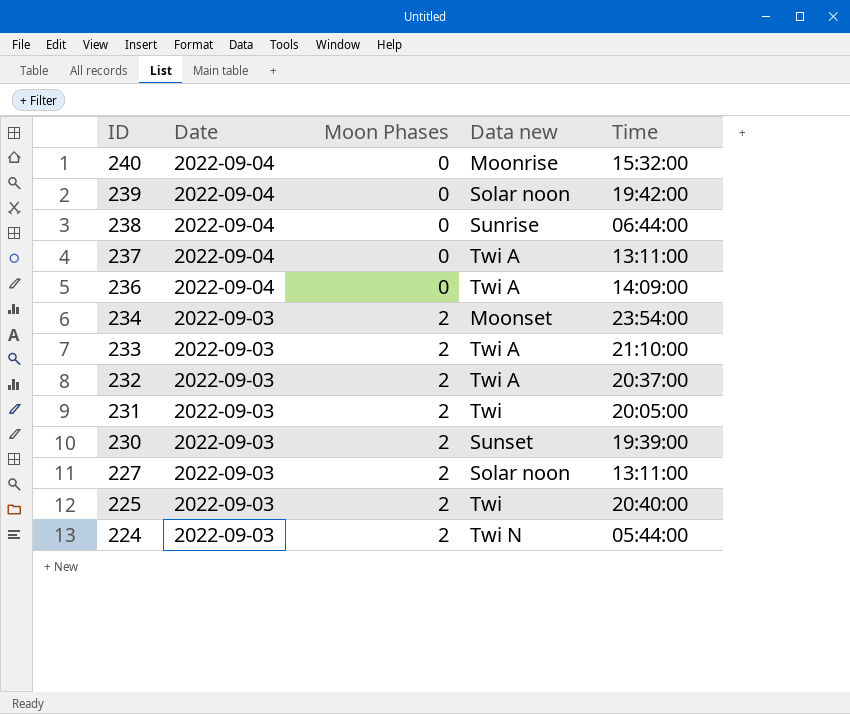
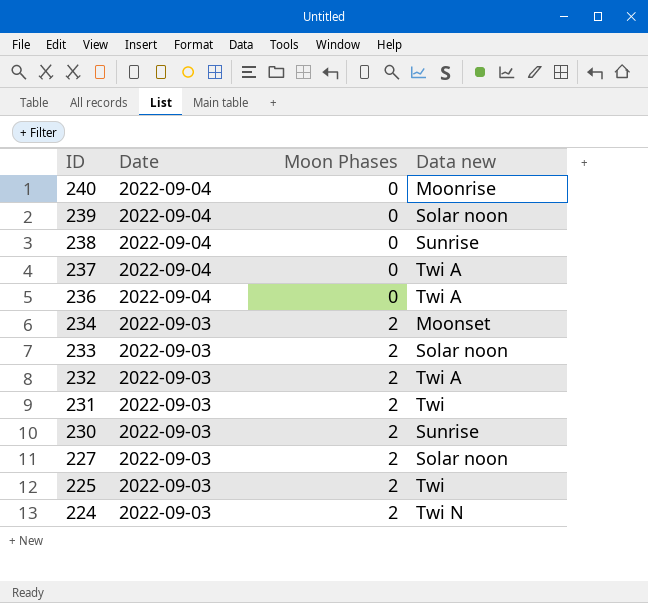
column Time | position: 5 -> none
233 | Data new: Twi A -> Solar noon
230 | Data new: Sunset -> Sunrise

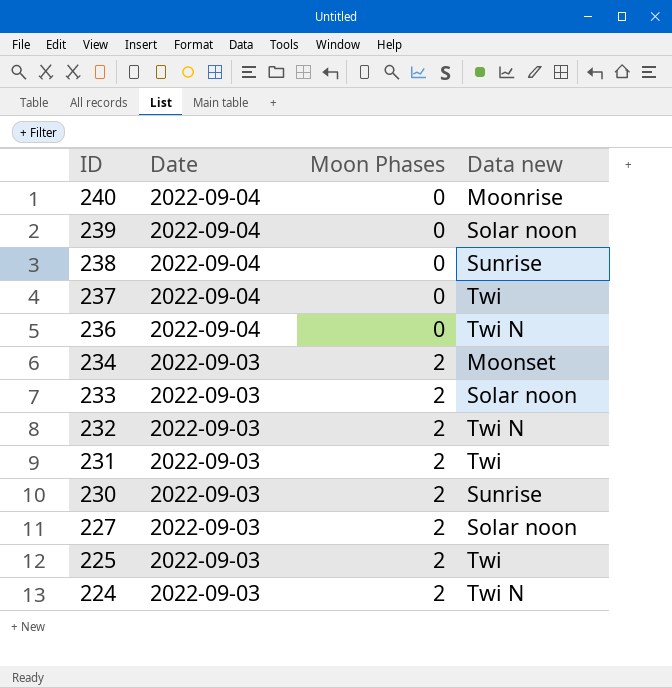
237 | Data new: Twi A -> Twi
236 | Data new: Twi A -> Twi N
232 | Data new: Twi A -> Twi N

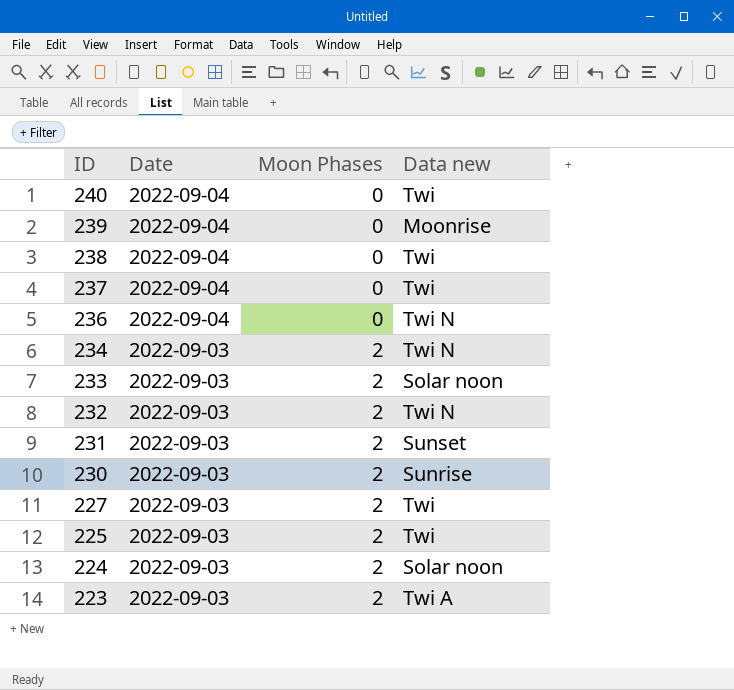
240 | Data new: Moonrise -> Twi
239 | Data new: Solar noon -> Moonrise
238 | Data new: Sunrise -> Twi
234 | Data new: Moonset -> Twi N
231 | Data new: Twi -> Sunset
227 | Data new: Solar noon -> Twi
224 | Data new: Twi N -> Solar noon
row 223: none -> 2022-09-03 | 2 | Twi A

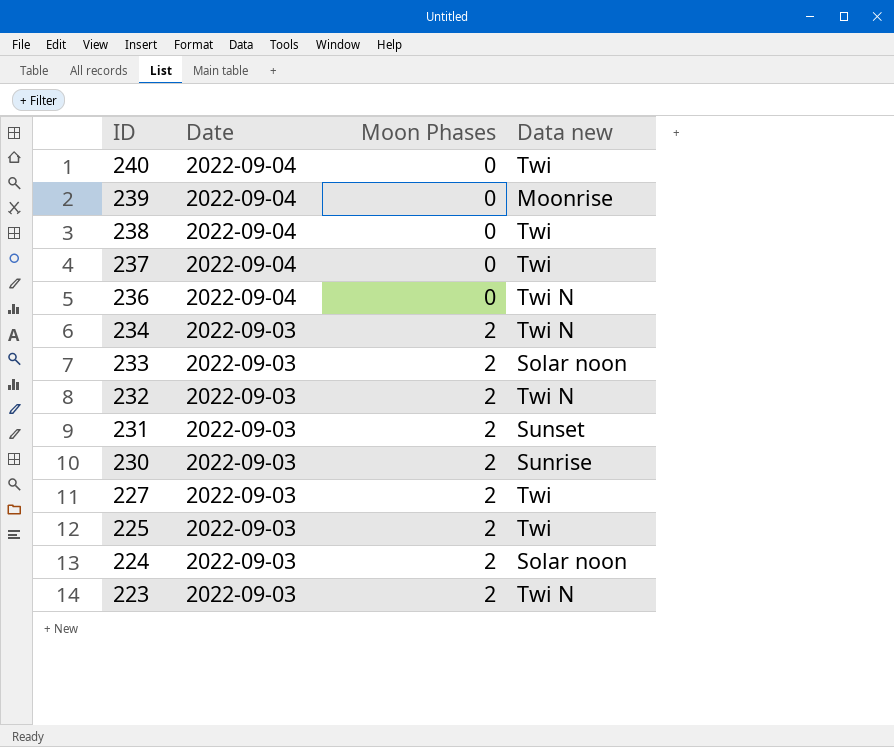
223 | Data new: Twi A -> Twi N

